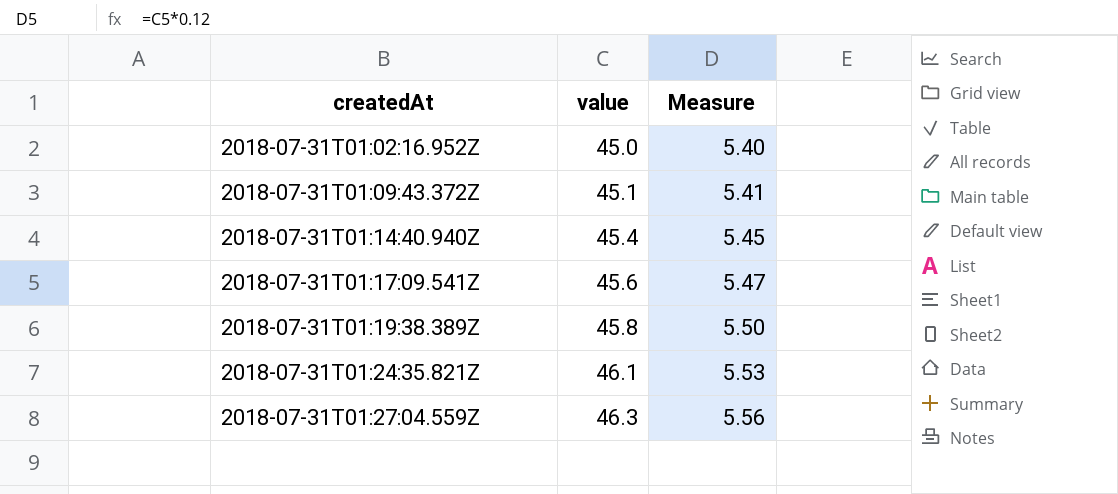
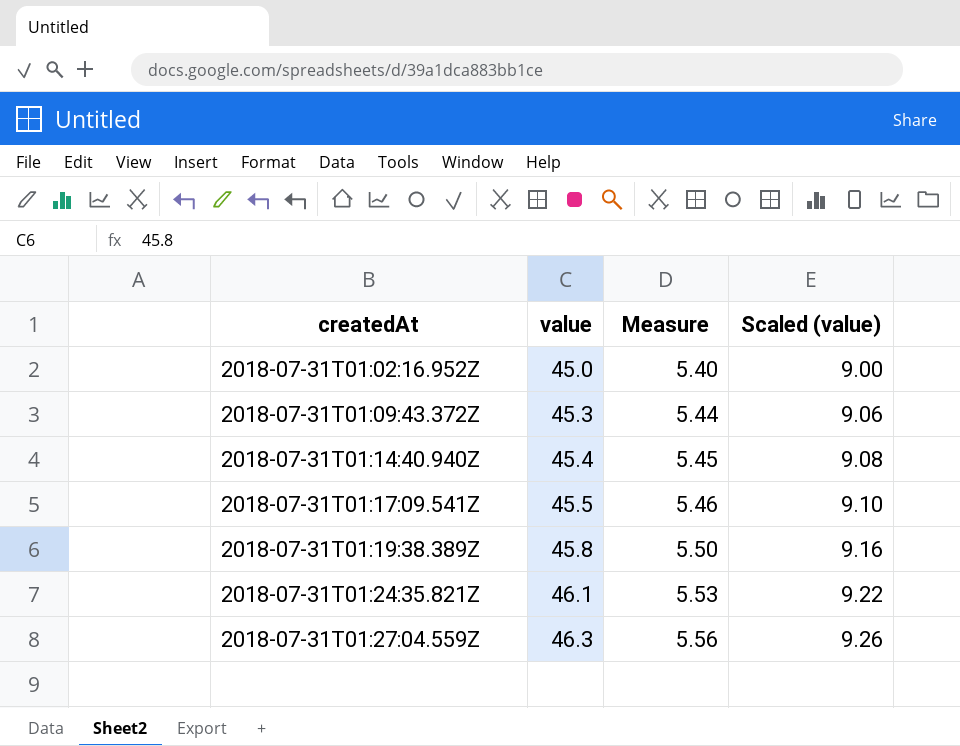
column Scaled (value) | formula: none -> [value] * 0.2
2018-07-31T01:09:43.372Z | value: 45.1 -> 45.3
2018-07-31T01:09:43.372Z | Measure: 5.41 -> 5.44
2018-07-31T01:17:09.541Z | value: 45.6 -> 45.5
2018-07-31T01:17:09.541Z | Measure: 5.47 -> 5.46

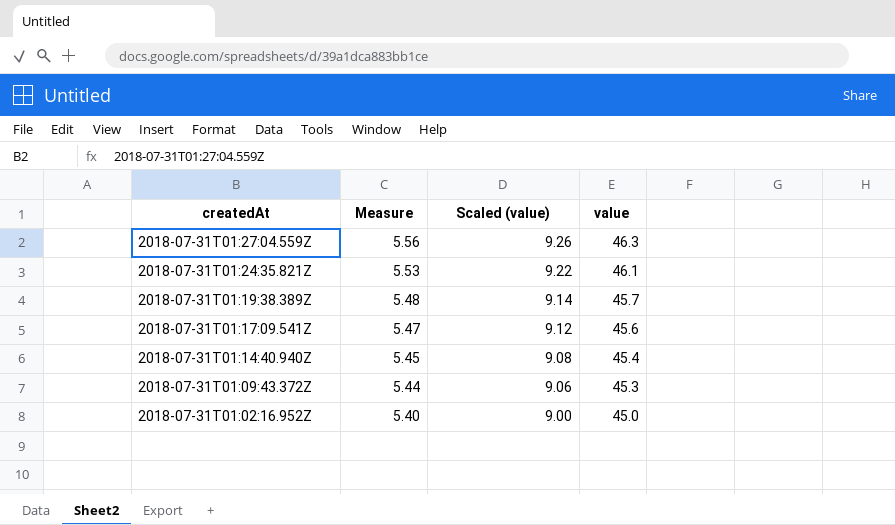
row order: createdAt ascending -> createdAt descending
column value | position: 2 -> 4
2018-07-31T01:19:38.389Z | Measure: 5.50 -> 5.48
2018-07-31T01:19:38.389Z | Scaled (value): 9.16 -> 9.14
2018-07-31T01:19:38.389Z | value: 45.8 -> 45.7
2018-07-31T01:17:09.541Z | Measure: 5.46 -> 5.47
2018-07-31T01:17:09.541Z | Scaled (value): 9.10 -> 9.12
2018-07-31T01:17:09.541Z | value: 45.5 -> 45.6

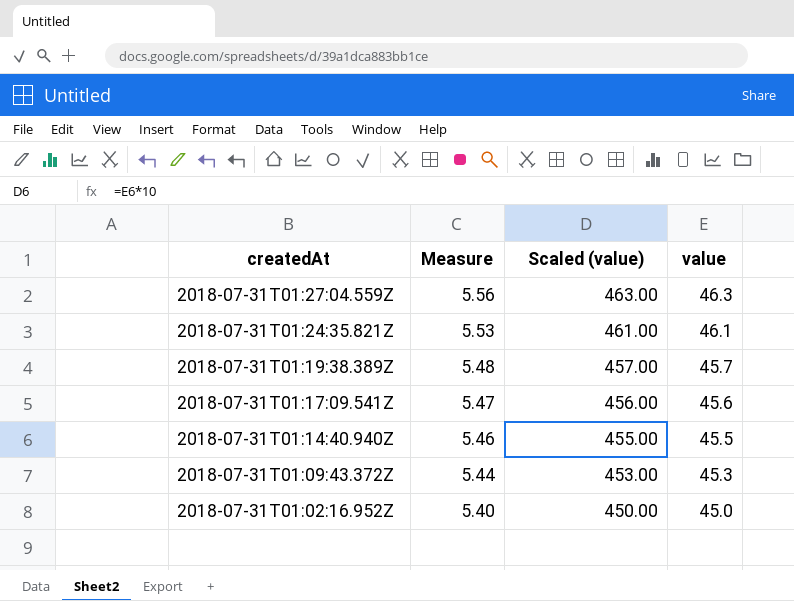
column Scaled (value) | formula: [value] * 0.2 -> [value] * 10
2018-07-31T01:14:40.940Z | Measure: 5.45 -> 5.46
2018-07-31T01:14:40.940Z | value: 45.4 -> 45.5

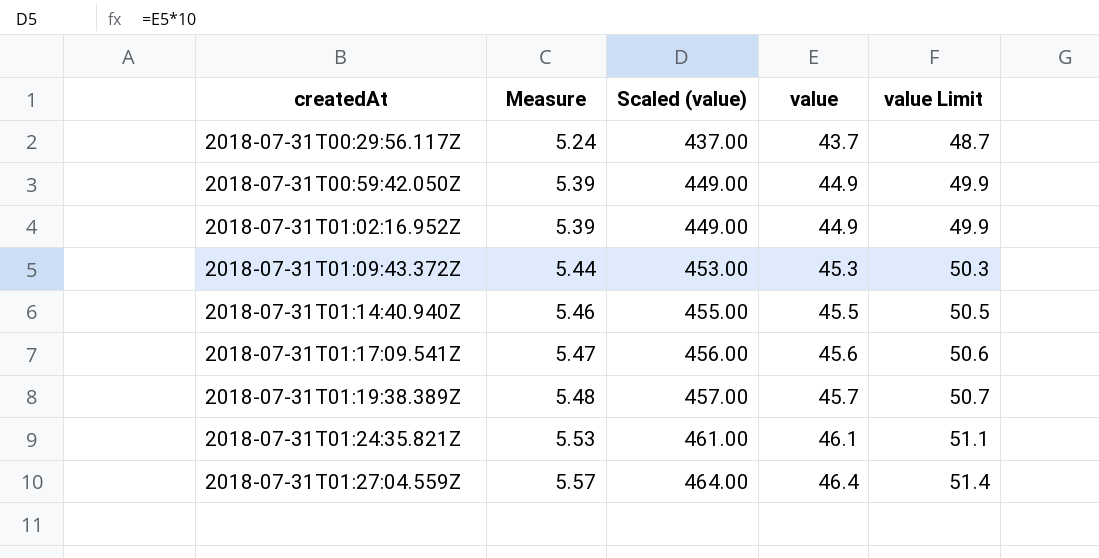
row order: createdAt descending -> createdAt ascending
column value Limit | formula: none -> [value] + 5
row 2018-07-31T00:29:56.117Z: none -> 5.24 | 437.00 | 43.7 | 48.7
row 2018-07-31T00:59:42.050Z: none -> 5.39 | 449.00 | 44.9 | 49.9
2018-07-31T01:02:16.952Z | Measure: 5.40 -> 5.39
2018-07-31T01:02:16.952Z | Scaled (value): 450.00 -> 449.00
2018-07-31T01:02:16.952Z | value: 45.0 -> 44.9
2018-07-31T01:27:04.559Z | Measure: 5.56 -> 5.57
2018-07-31T01:27:04.559Z | Scaled (value): 463.00 -> 464.00
2018-07-31T01:27:04.559Z | value: 46.3 -> 46.4

